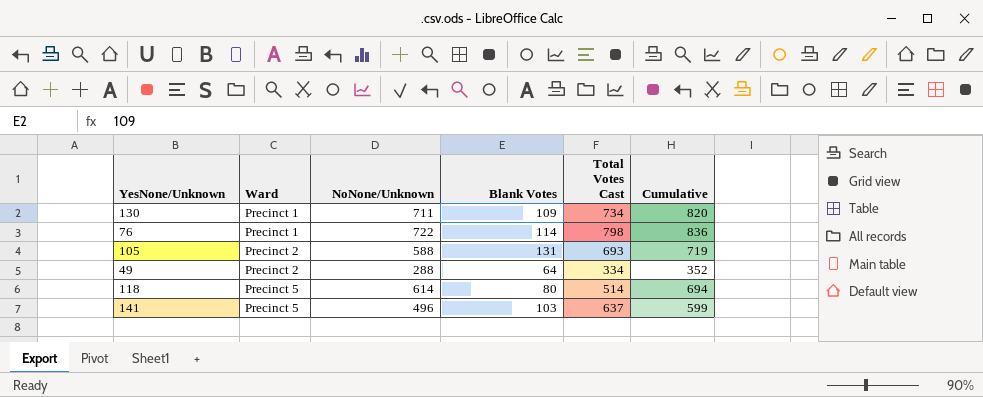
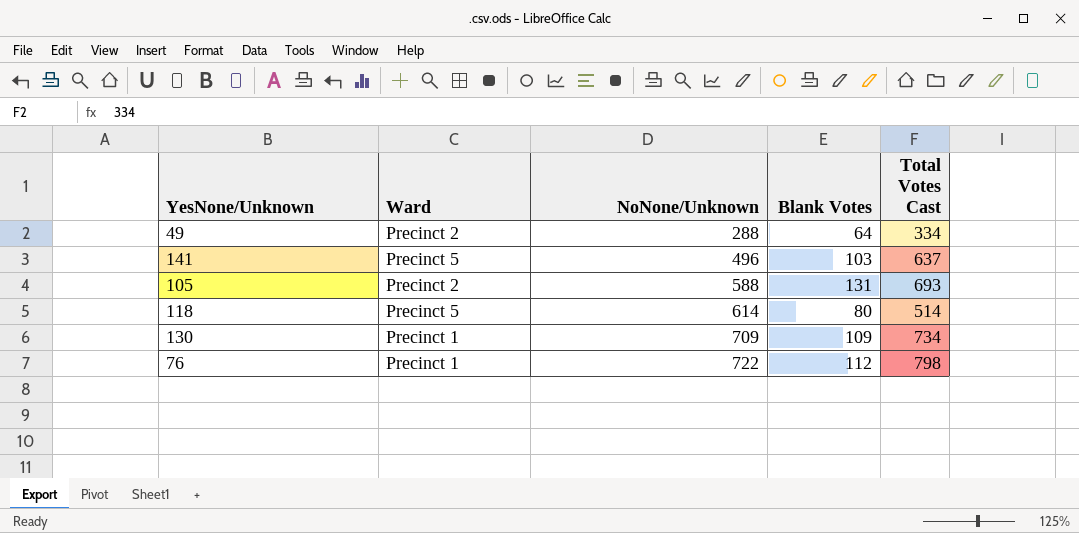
row order: Ward ascending -> NoNone/Unknown ascending
column Cumulative | formula: [NoNone/Unknown] + [Blank Votes] -> none
130 | NoNone/Unknown: 711 -> 709
76 | Blank Votes: 114 -> 112

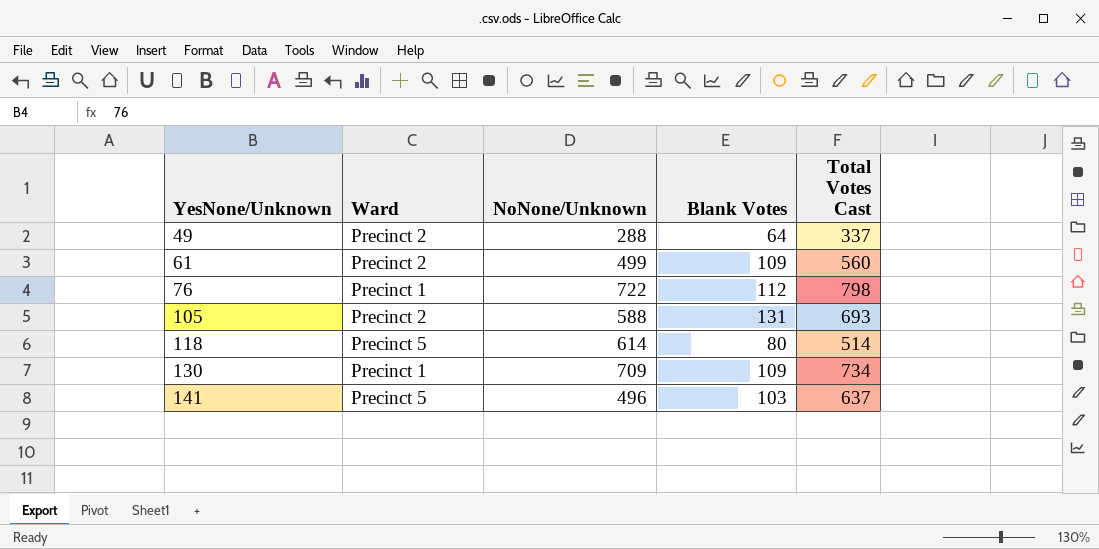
row order: NoNone/Unknown ascending -> YesNone/Unknown ascending
49 | Total Votes Cast: 334 -> 337
row 61: none -> Precinct 2 | 499 | 109 | 560

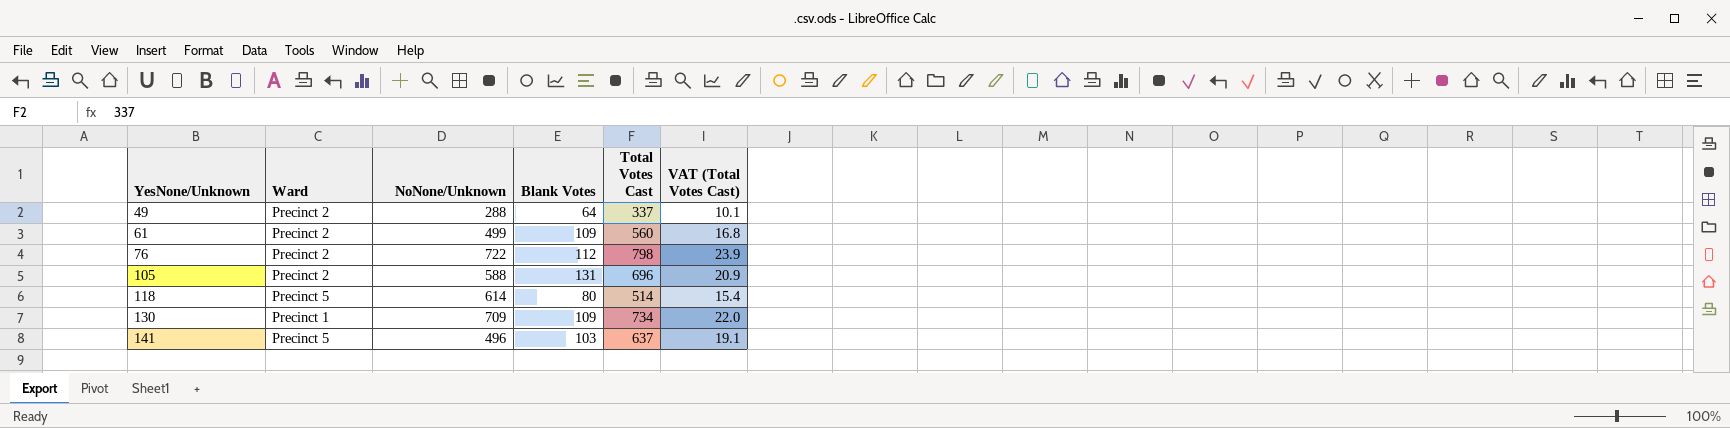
column VAT (Total Votes Cast) | formula: none -> [Total Votes Cast] * 0.03
76 | Ward: Precinct 1 -> Precinct 2
105 | Total Votes Cast: 693 -> 696

